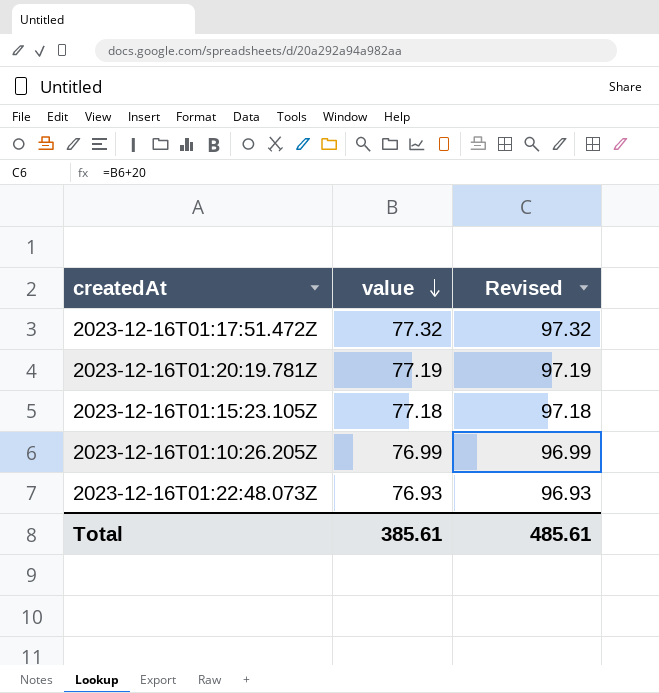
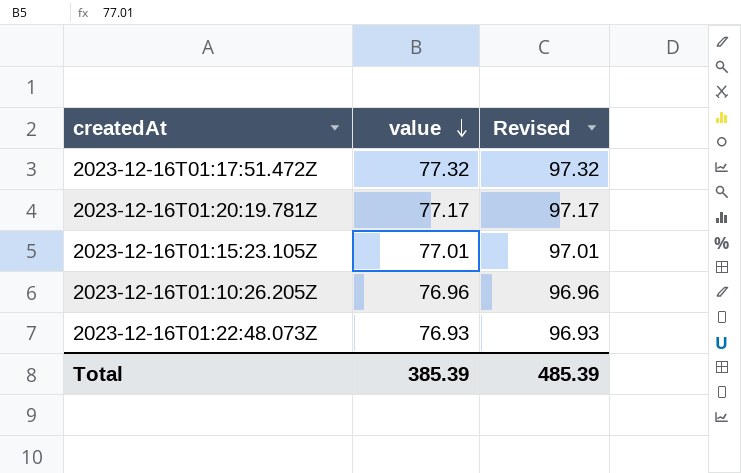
2023-12-16T01:20:19.781Z | value: 77.19 -> 77.17
2023-12-16T01:20:19.781Z | Revised: 97.19 -> 97.17
2023-12-16T01:15:23.105Z | value: 77.18 -> 77.01
2023-12-16T01:15:23.105Z | Revised: 97.18 -> 97.01
2023-12-16T01:10:26.205Z | value: 76.99 -> 76.96
2023-12-16T01:10:26.205Z | Revised: 96.99 -> 96.96
Total | value: 385.61 -> 385.39
Total | Revised: 485.61 -> 485.39

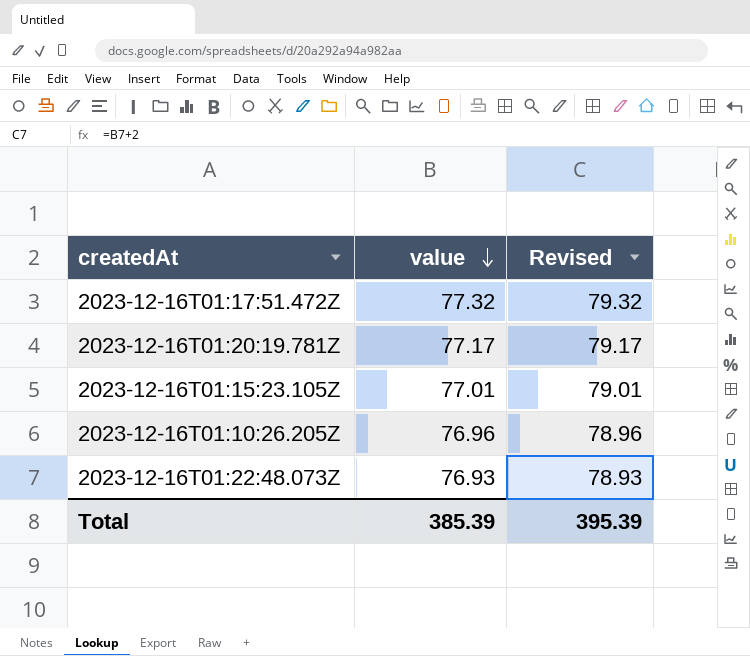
column Revised | formula: [value] + 20 -> [value] + 2
Total | Revised: 485.39 -> 395.39

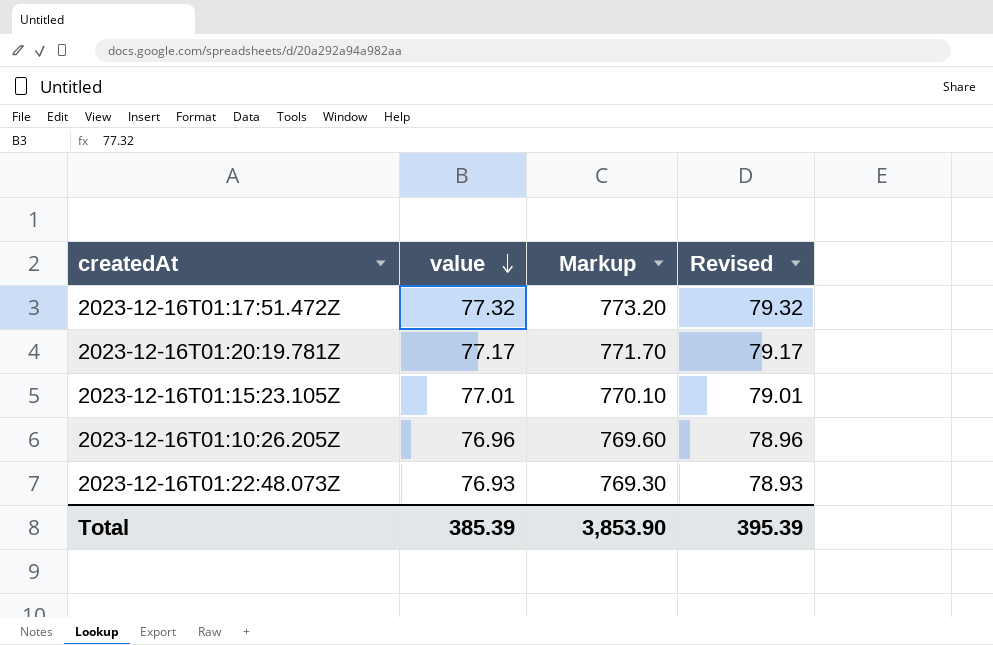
column Markup | formula: none -> [value] * 10

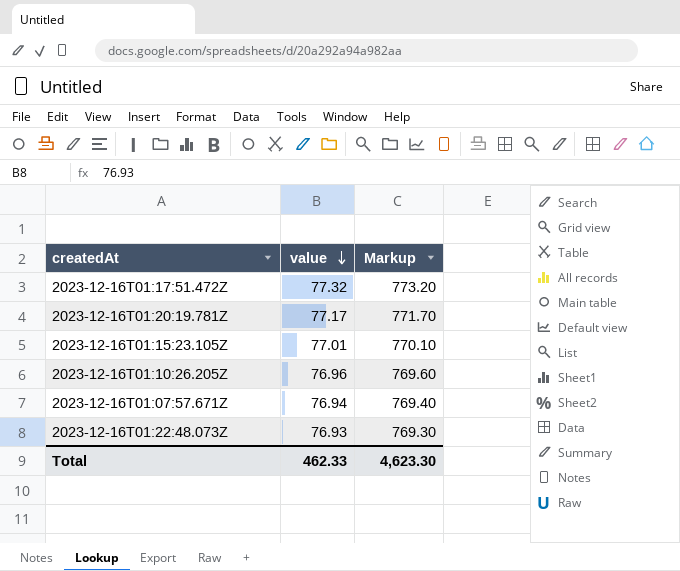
column Revised | formula: [value] + 2 -> none
row 2023-12-16T01:07:57.671Z: none -> 76.94 | 769.40
Total | value: 385.39 -> 462.33
Total | Markup: 3,853.90 -> 4,623.30

